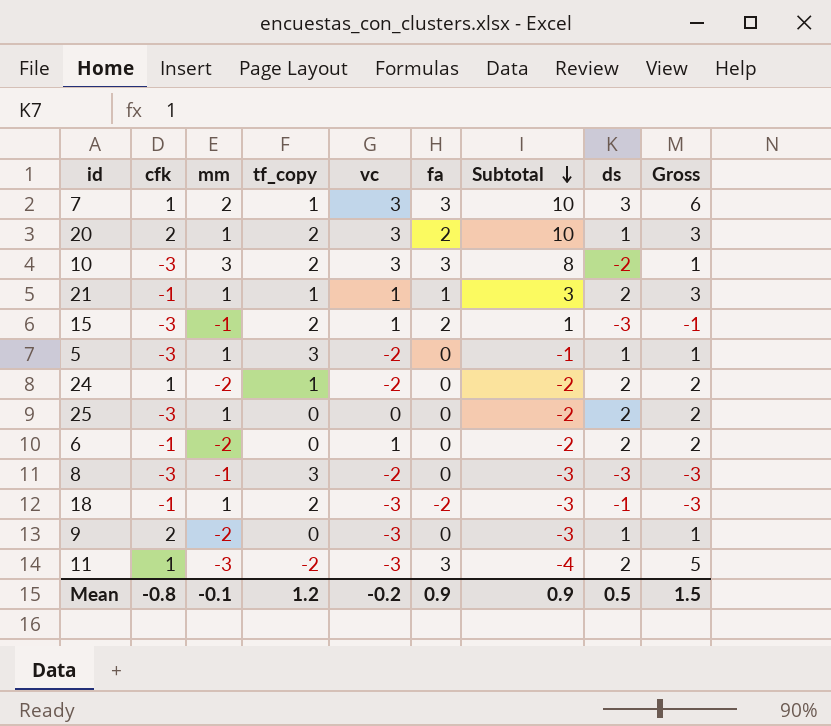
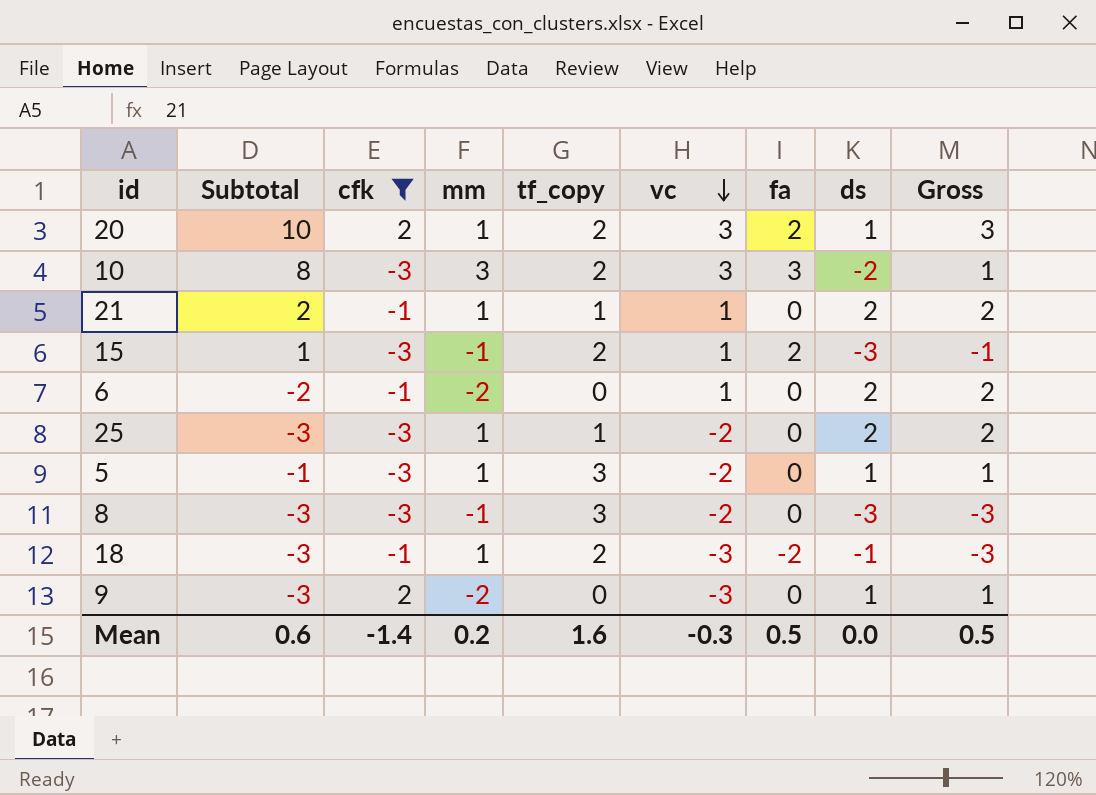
filter: none -> cfk != 1
row order: Subtotal descending -> vc descending
column Subtotal | position: 7 -> 2
21 | Subtotal: 3 -> 2
21 | fa: 1 -> 0
21 | Gross: 3 -> 2
25 | Subtotal: -2 -> -3
25 | tf_copy: 0 -> 1
25 | vc: 0 -> -2
Mean | Subtotal: 0.9 -> 0.6
Mean | cfk: -0.8 -> -1.4
Mean | mm: -0.1 -> 0.2
Mean | tf_copy: 1.2 -> 1.6
Mean | vc: -0.2 -> -0.3
Mean | fa: 0.9 -> 0.5
Mean | ds: 0.5 -> 0.0
Mean | Gross: 1.5 -> 0.5

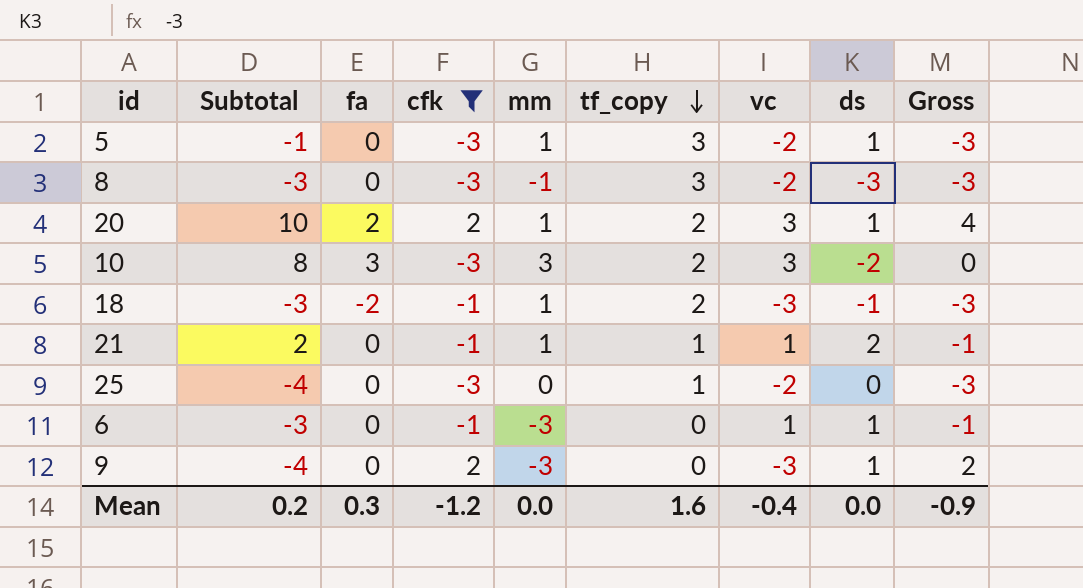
row order: vc descending -> tf_copy descending
column fa | position: 7 -> 3
column Gross | formula: [fa] + [ds] -> [fa] + [cfk]
row 15: 1 | -3 | -1 | 2 | 1 | 2 | -3 | -1 -> none
25 | Subtotal: -3 -> -4
25 | mm: 1 -> 0
25 | ds: 2 -> 0
6 | Subtotal: -2 -> -3
6 | mm: -2 -> -3
6 | ds: 2 -> 1
9 | Subtotal: -3 -> -4
9 | mm: -2 -> -3
Mean | Subtotal: 0.6 -> 0.2
Mean | fa: 0.5 -> 0.3
Mean | cfk: -1.4 -> -1.2
Mean | mm: 0.2 -> 0.0
Mean | vc: -0.3 -> -0.4
Mean | Gross: 0.5 -> -0.9

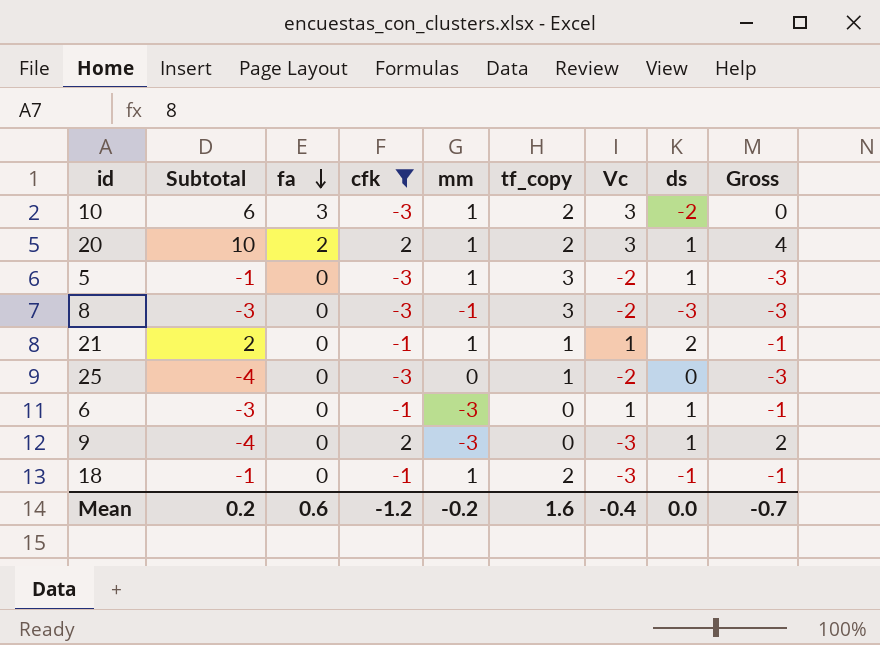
row order: tf_copy descending -> fa descending
column name: vc -> Vc
10 | Subtotal: 8 -> 6
10 | mm: 3 -> 1
18 | Subtotal: -3 -> -1
18 | fa: -2 -> 0
18 | Gross: -3 -> -1
Mean | fa: 0.3 -> 0.6
Mean | mm: 0.0 -> -0.2
Mean | Gross: -0.9 -> -0.7

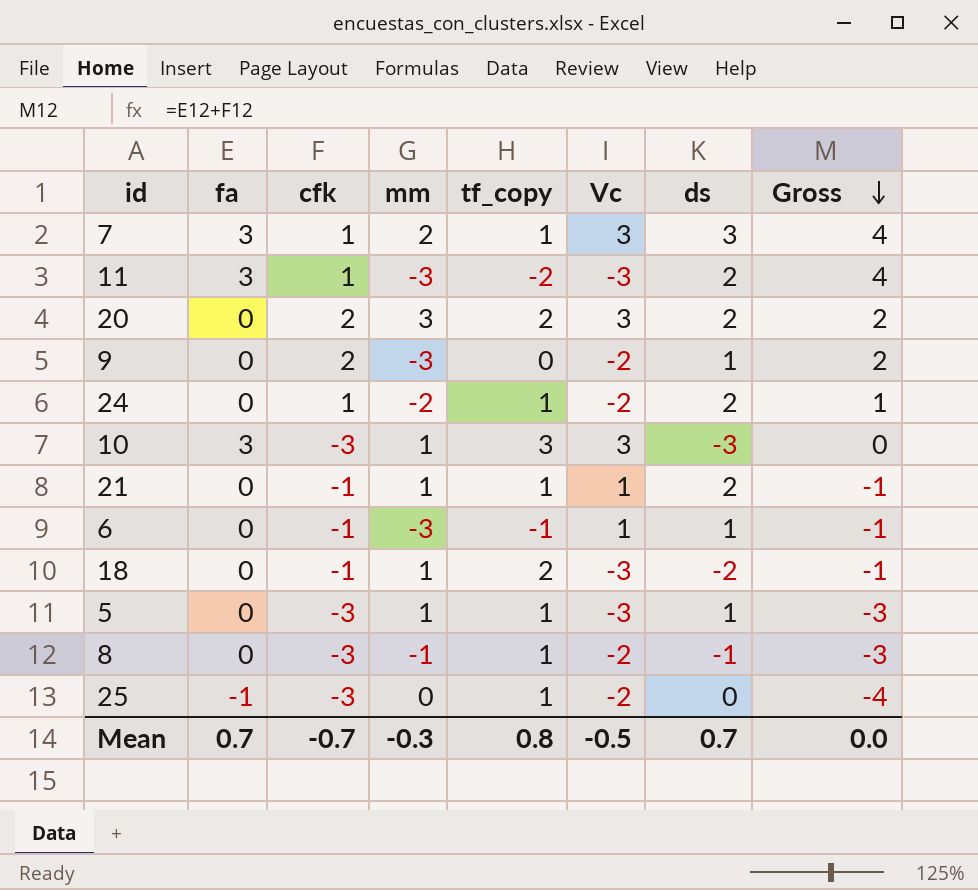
filter: cfk != 1 -> none
row order: fa descending -> Gross descending
column Subtotal | formula: [fa] + [cfk] + [mm] + [tf_copy] + [Vc] -> none
20 | fa: 2 -> 0
20 | mm: 1 -> 3
20 | ds: 1 -> 2
20 | Gross: 4 -> 2
9 | Vc: -3 -> -2
10 | tf_copy: 2 -> 3
10 | ds: -2 -> -3
6 | tf_copy: 0 -> -1
18 | ds: -1 -> -2
5 | tf_copy: 3 -> 1
5 | Vc: -2 -> -3
8 | tf_copy: 3 -> 1
8 | ds: -3 -> -1
25 | fa: 0 -> -1
25 | Gross: -3 -> -4
Mean | fa: 0.6 -> 0.7
Mean | cfk: -1.2 -> -0.7
Mean | mm: -0.2 -> -0.3
Mean | tf_copy: 1.6 -> 0.8
Mean | Vc: -0.4 -> -0.5
Mean | ds: 0.0 -> 0.7
Mean | Gross: -0.7 -> 0.0

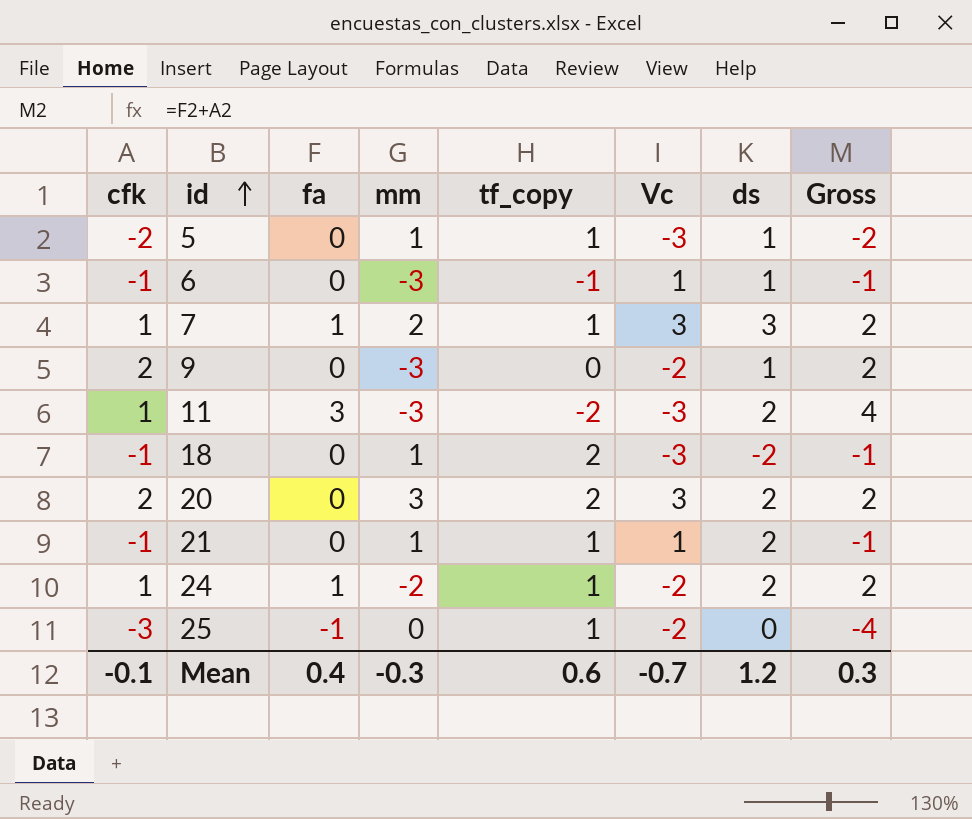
row order: Gross descending -> id ascending
column cfk | position: 3 -> 1
row 10: 3 | -3 | 1 | 3 | 3 | -3 | 0 -> none
row 8: 0 | -3 | -1 | 1 | -2 | -1 | -3 -> none
5 | cfk: -3 -> -2
5 | Gross: -3 -> -2
7 | fa: 3 -> 1
7 | Gross: 4 -> 2
24 | fa: 0 -> 1
24 | Gross: 1 -> 2
Mean | cfk: -0.7 -> -0.1
Mean | fa: 0.7 -> 0.4
Mean | tf_copy: 0.8 -> 0.6
Mean | Vc: -0.5 -> -0.7
Mean | ds: 0.7 -> 1.2
Mean | Gross: 0.0 -> 0.3

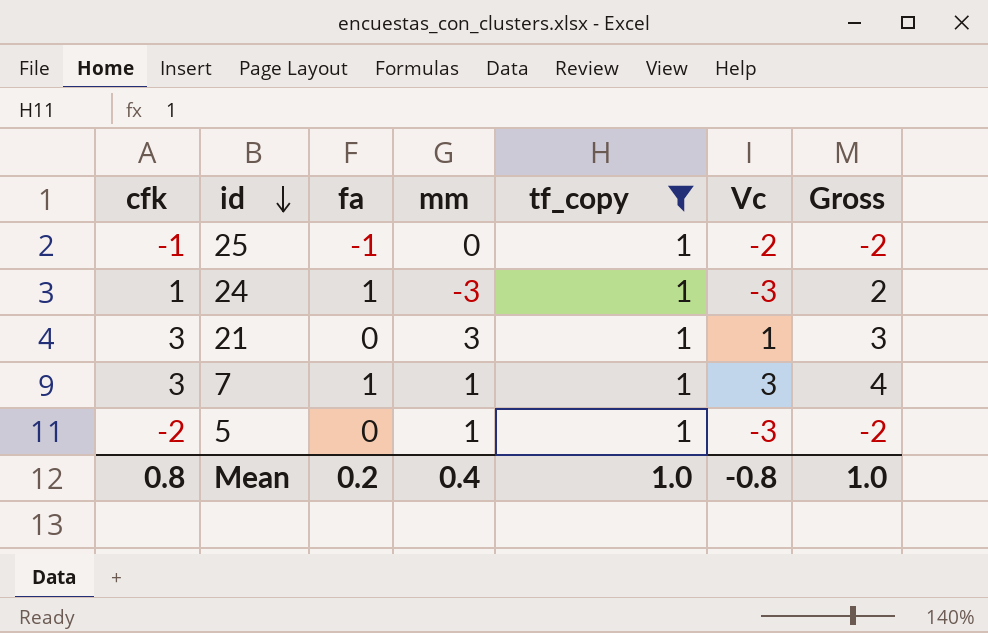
filter: none -> tf_copy = 1
row order: id ascending -> id descending
column ds | position: 7 -> none
25 | cfk: -3 -> -1
25 | Gross: -4 -> -2
24 | mm: -2 -> -3
24 | Vc: -2 -> -3
21 | cfk: -1 -> 3
21 | mm: 1 -> 3
21 | Gross: -1 -> 3
7 | cfk: 1 -> 3
7 | mm: 2 -> 1
7 | Gross: 2 -> 4
Mean | cfk: -0.1 -> 0.8
Mean | fa: 0.4 -> 0.2
Mean | mm: -0.3 -> 0.4
Mean | tf_copy: 0.6 -> 1.0
Mean | Vc: -0.7 -> -0.8
Mean | Gross: 0.3 -> 1.0

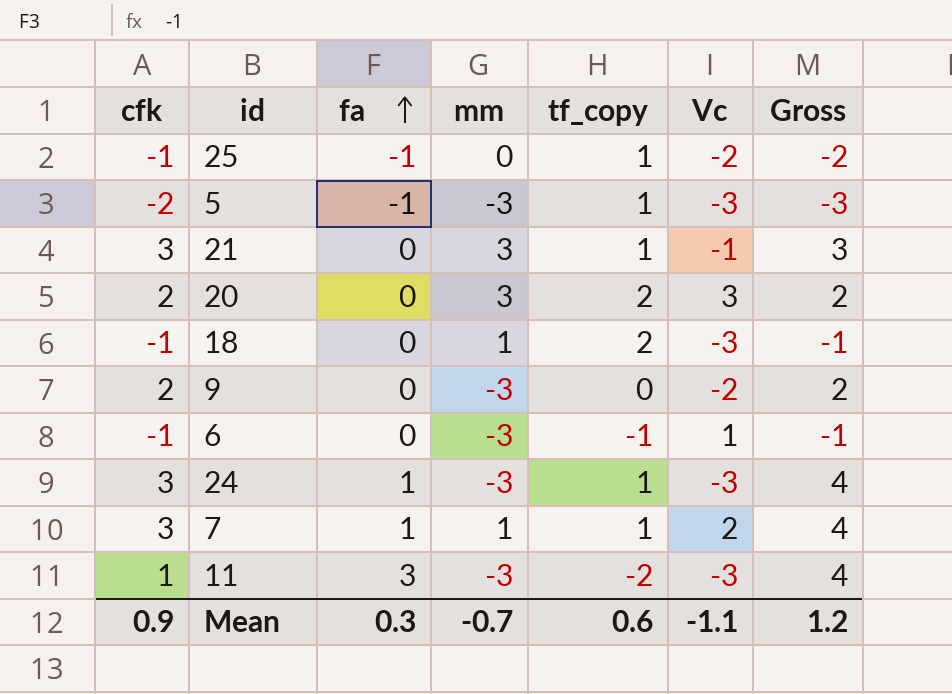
filter: tf_copy = 1 -> none
row order: id descending -> fa ascending
5 | fa: 0 -> -1
5 | mm: 1 -> -3
5 | Gross: -2 -> -3
21 | Vc: 1 -> -1
24 | cfk: 1 -> 3
24 | Gross: 2 -> 4
7 | Vc: 3 -> 2
Mean | cfk: 0.8 -> 0.9
Mean | fa: 0.2 -> 0.3
Mean | mm: 0.4 -> -0.7
Mean | tf_copy: 1.0 -> 0.6
Mean | Vc: -0.8 -> -1.1
Mean | Gross: 1.0 -> 1.2

